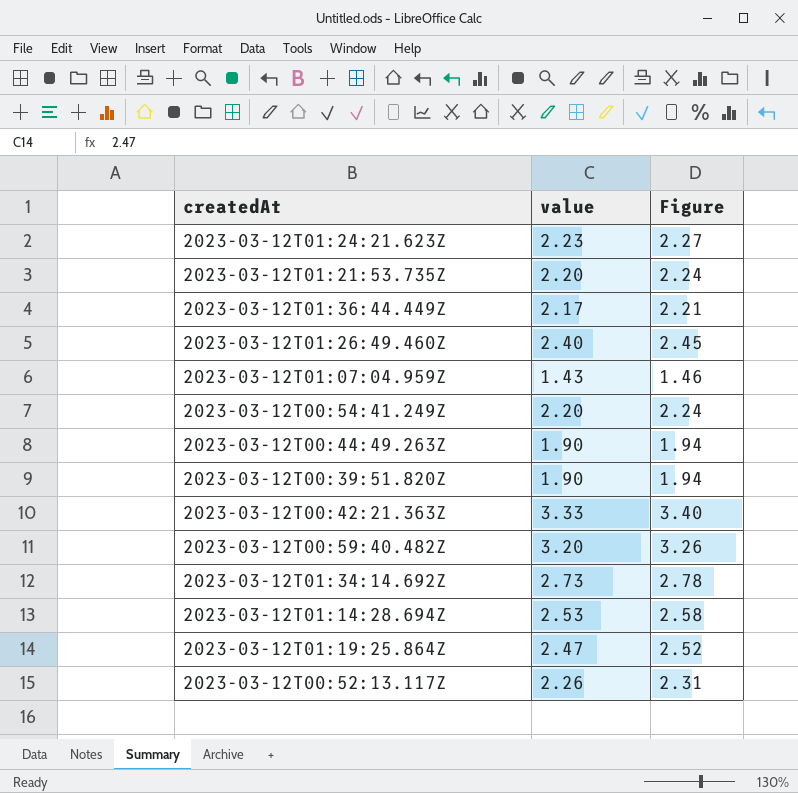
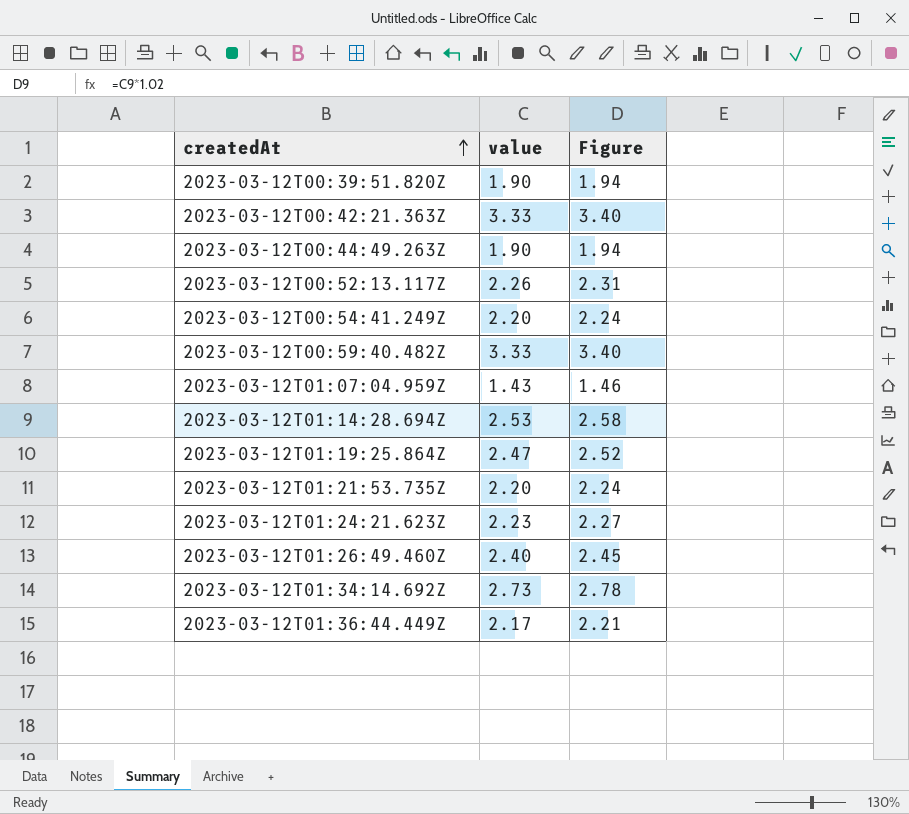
row order: none -> createdAt ascending
2023-03-12T00:59:40.482Z | value: 3.20 -> 3.33
2023-03-12T00:59:40.482Z | Figure: 3.26 -> 3.40

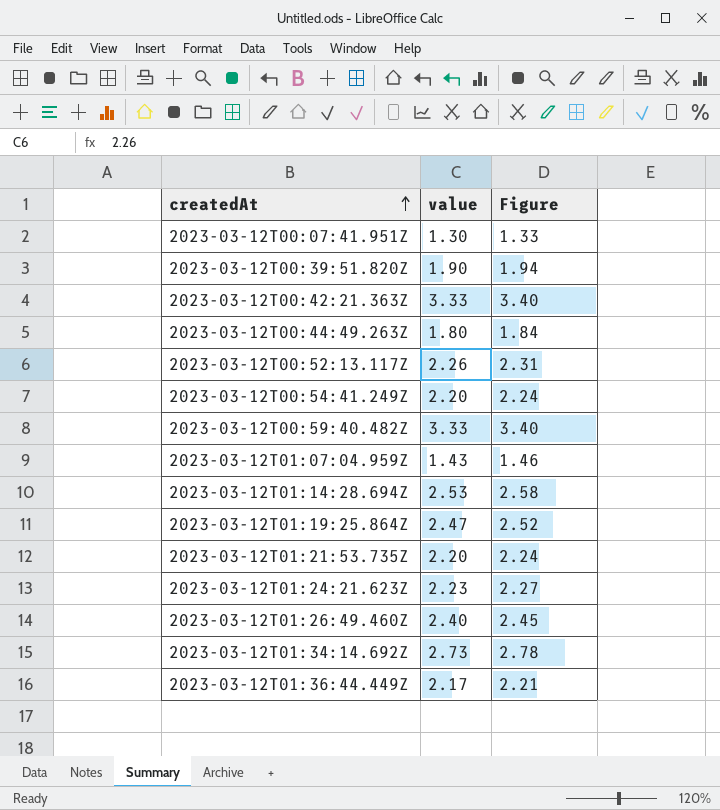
row 2023-03-12T00:07:41.951Z: none -> 1.30 | 1.33
2023-03-12T00:44:49.263Z | value: 1.90 -> 1.80
2023-03-12T00:44:49.263Z | Figure: 1.94 -> 1.84

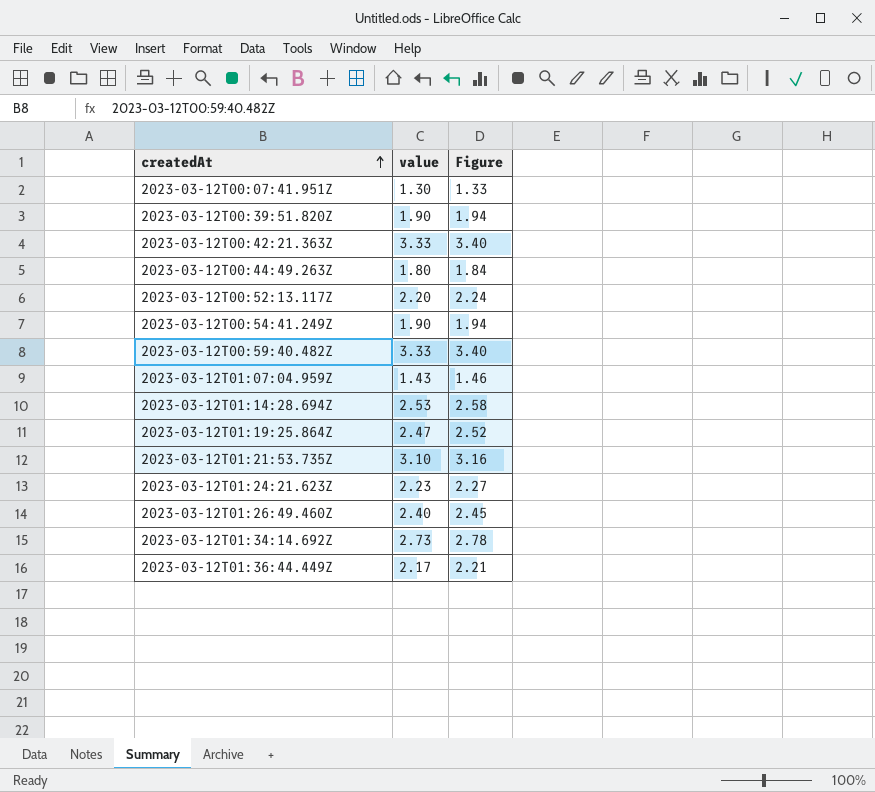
2023-03-12T00:52:13.117Z | value: 2.26 -> 2.20
2023-03-12T00:52:13.117Z | Figure: 2.31 -> 2.24
2023-03-12T00:54:41.249Z | value: 2.20 -> 1.90
2023-03-12T00:54:41.249Z | Figure: 2.24 -> 1.94
2023-03-12T01:21:53.735Z | value: 2.20 -> 3.10
2023-03-12T01:21:53.735Z | Figure: 2.24 -> 3.16

